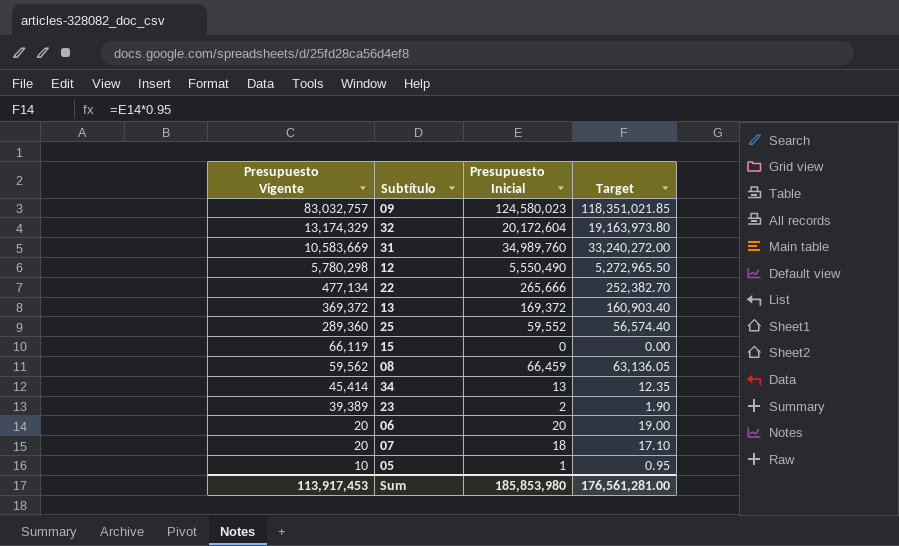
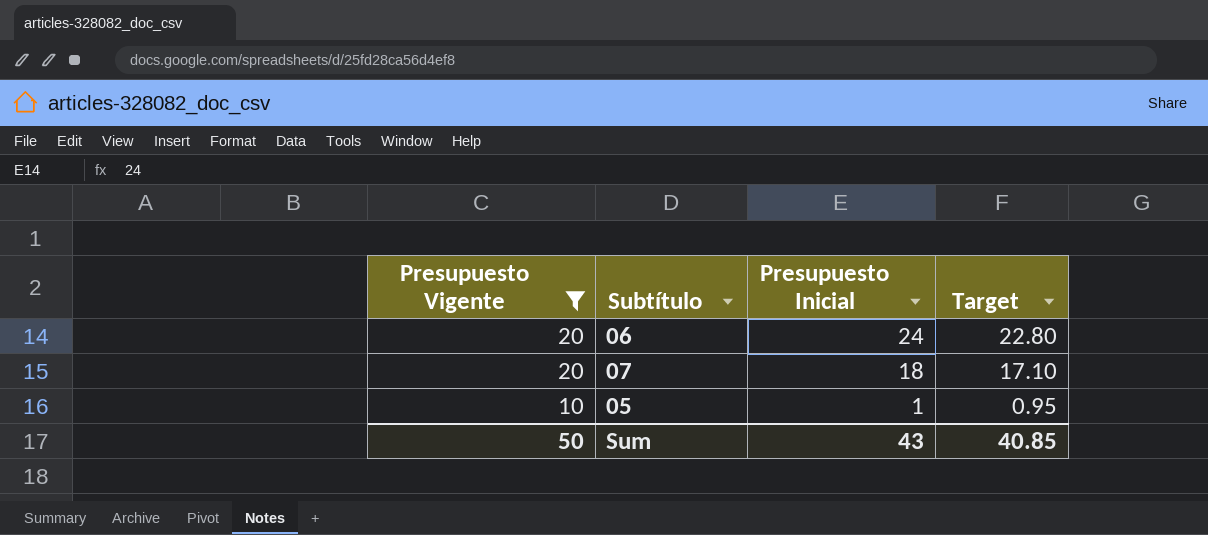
filter: none -> Presupuesto Vigente <= 20
06 | Presupuesto Inicial: 20 -> 24
06 | Target: 19.00 -> 22.80
Sum | Presupuesto Vigente: 113,917,453 -> 50
Sum | Presupuesto Inicial: 185,853,980 -> 43
Sum | Target: 176,561,281.00 -> 40.85

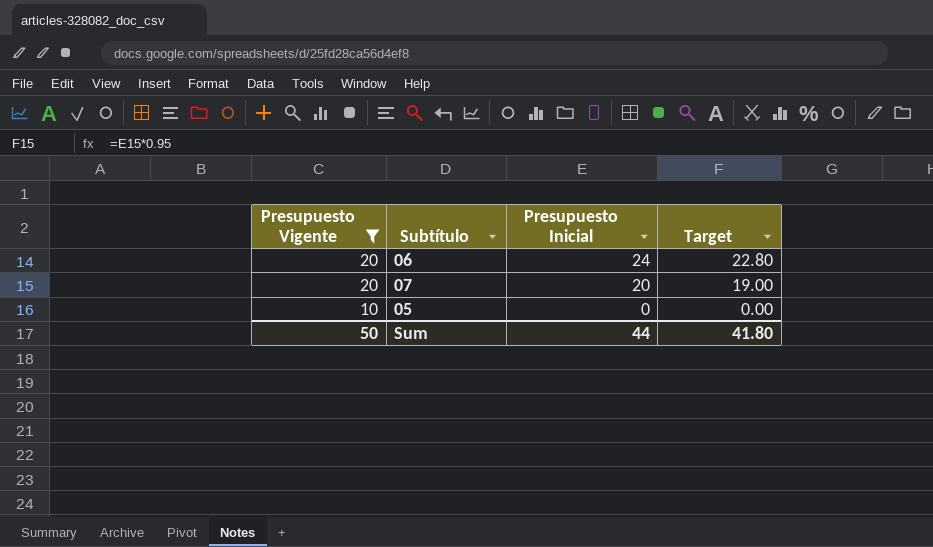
07 | Presupuesto Inicial: 18 -> 20
07 | Target: 17.10 -> 19.00
05 | Presupuesto Inicial: 1 -> 0
05 | Target: 0.95 -> 0.00
Sum | Presupuesto Inicial: 43 -> 44
Sum | Target: 40.85 -> 41.80

